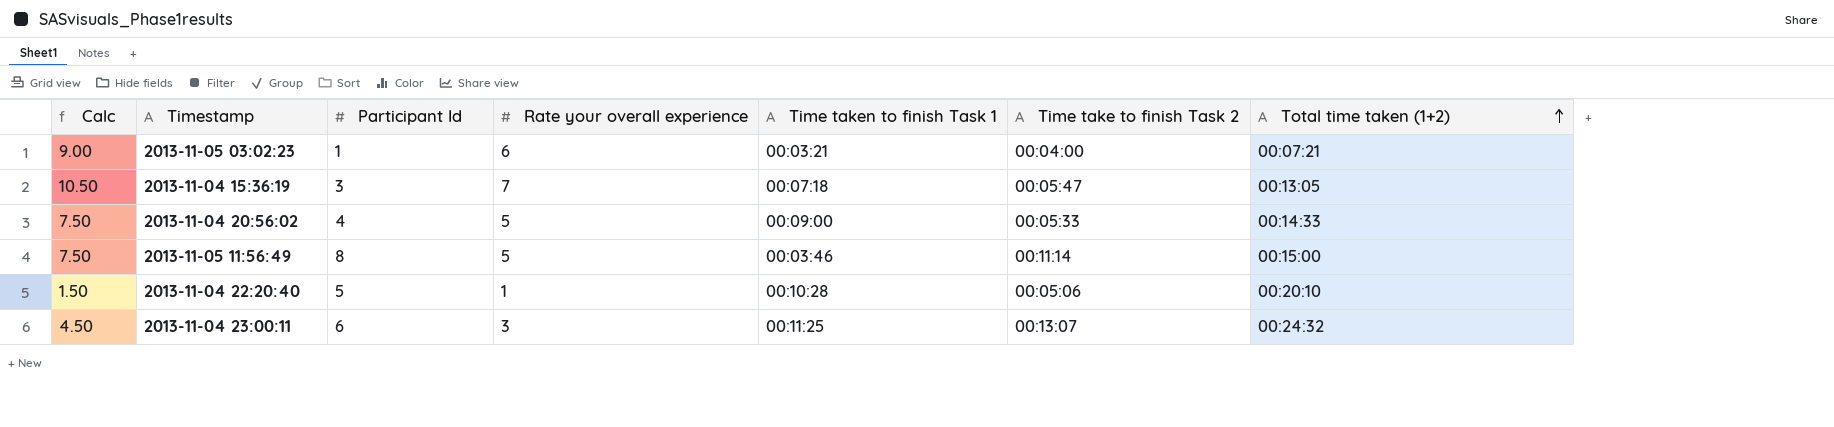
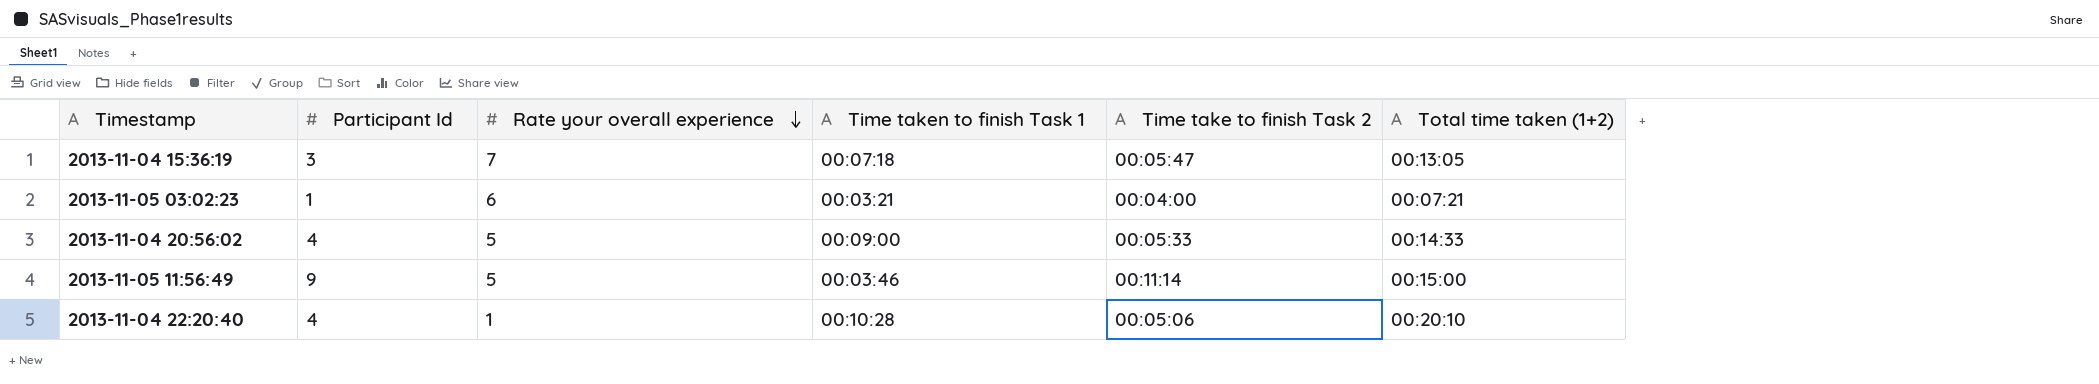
row order: Total time taken (1+2) ascending -> Rate your overall experience descending
column Calc | formula: [Rate your overall experience] * 1.5 -> none
row 2013-11-04 23:00:11: 4.50 | 6 | 3 | 00:11:25 | 00:13:07 | 00:24:32 -> none
2013-11-05 11:56:49 | Participant Id: 8 -> 9
2013-11-04 22:20:40 | Participant Id: 5 -> 4

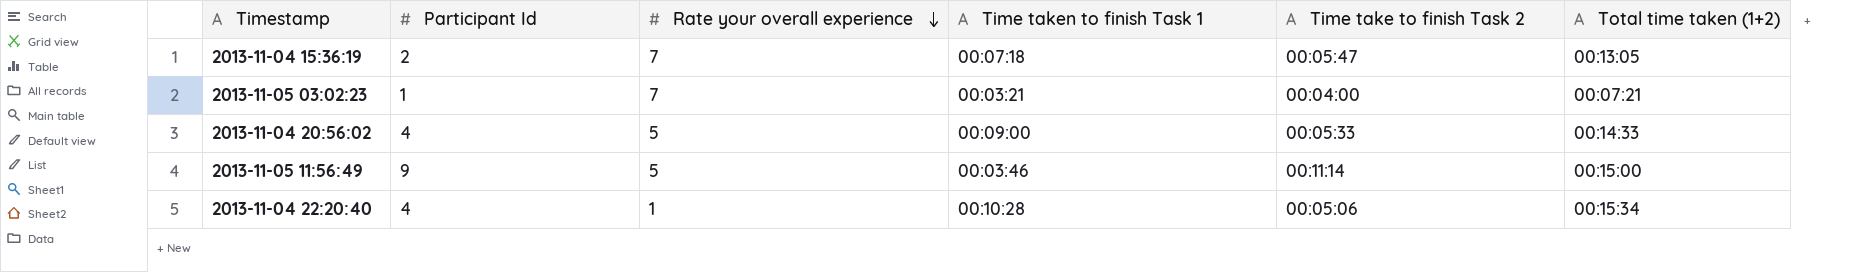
2013-11-04 15:36:19 | Participant Id: 3 -> 2
2013-11-05 03:02:23 | Rate your overall experience: 6 -> 7
2013-11-04 22:20:40 | Total time taken (1+2): 00:20:10 -> 00:15:34

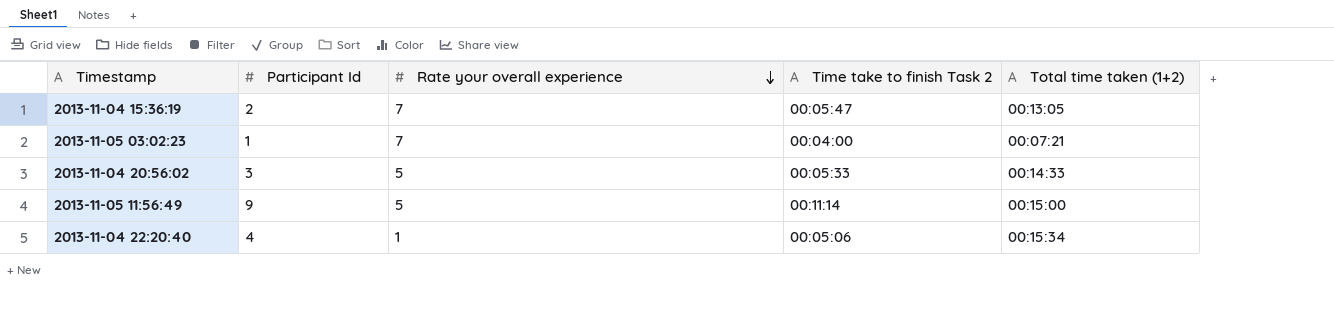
column Time taken to finish Task 1 | position: 4 -> none
2013-11-04 20:56:02 | Participant Id: 4 -> 3

